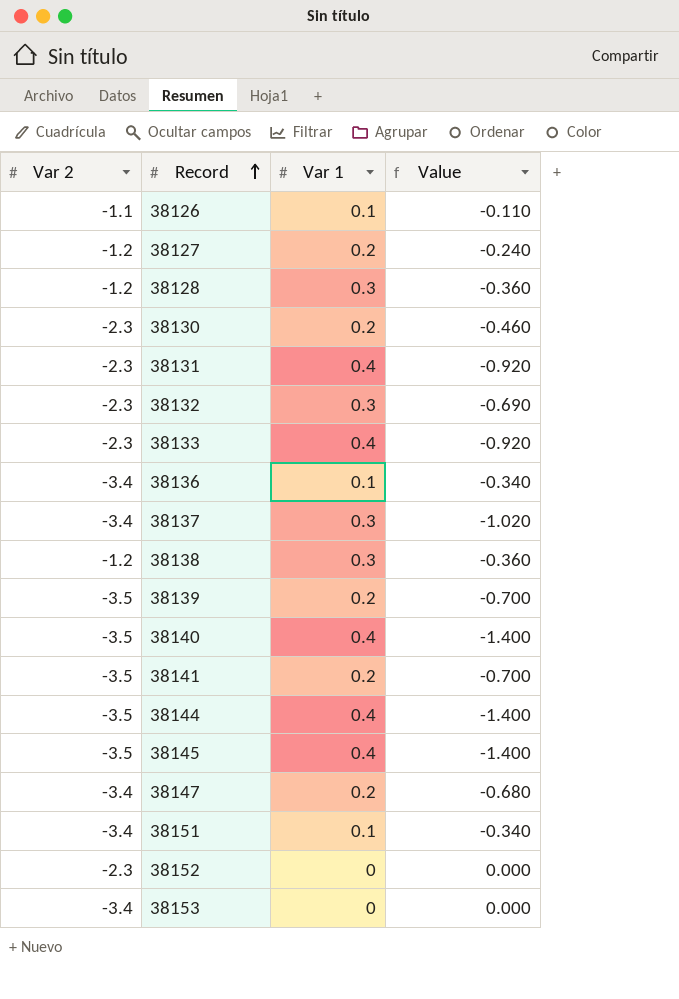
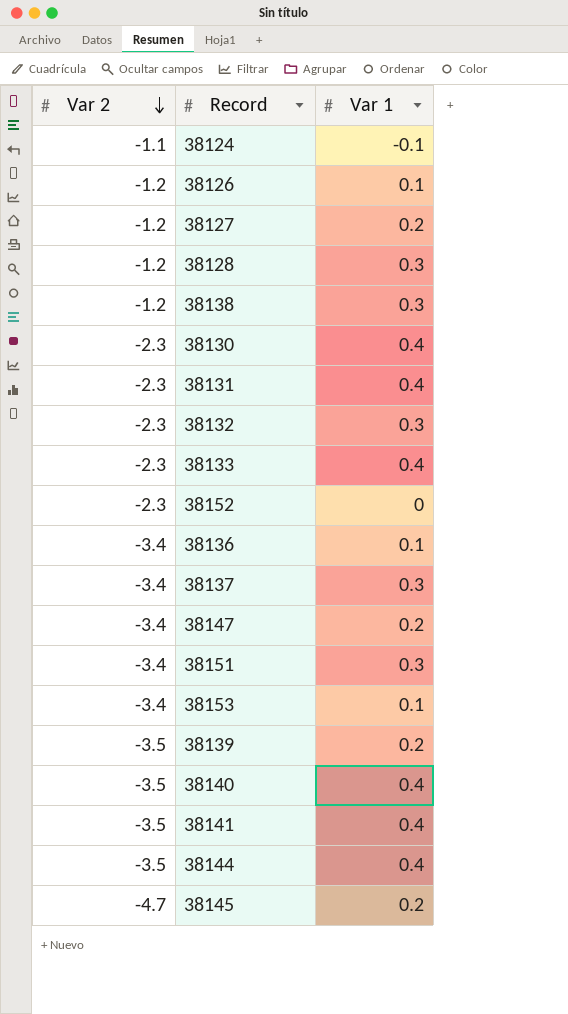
row order: Record ascending -> Var 2 descending
column Value | formula: [Var 2] * [Var 1] -> none
row 38124: none -> -1.1 | -0.1
38126 | Var 2: -1.1 -> -1.2
38130 | Var 1: 0.2 -> 0.4
38151 | Var 1: 0.1 -> 0.3
38153 | Var 1: 0 -> 0.1
38141 | Var 1: 0.2 -> 0.4
38145 | Var 2: -3.5 -> -4.7
38145 | Var 1: 0.4 -> 0.2

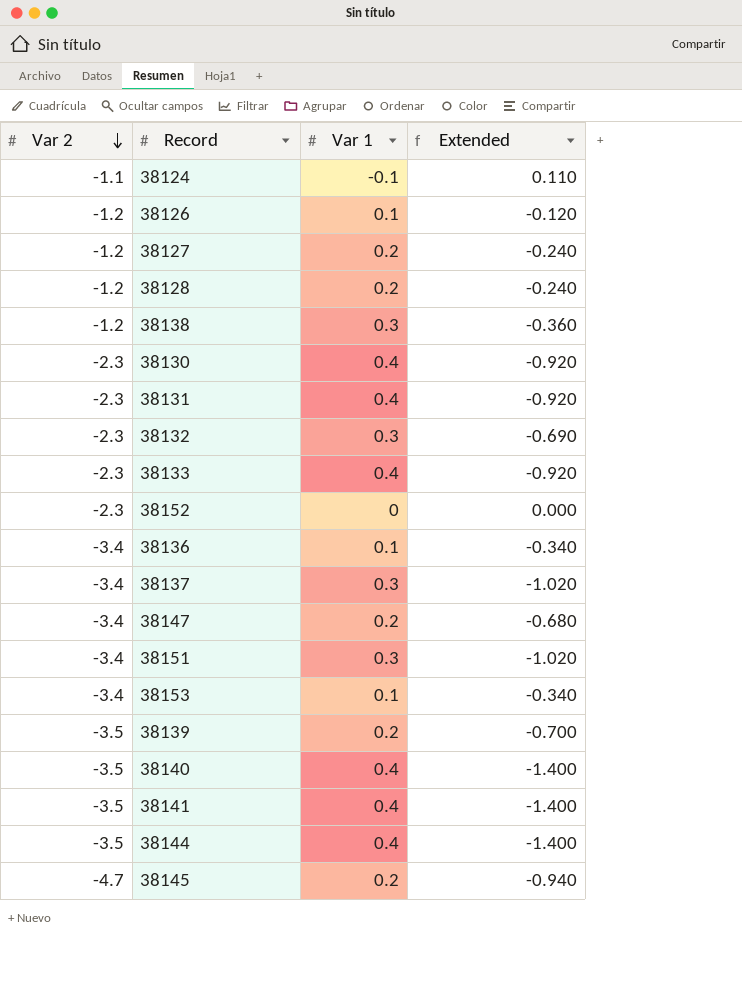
column Extended | formula: none -> [Var 2] * [Var 1]
38128 | Var 1: 0.3 -> 0.2

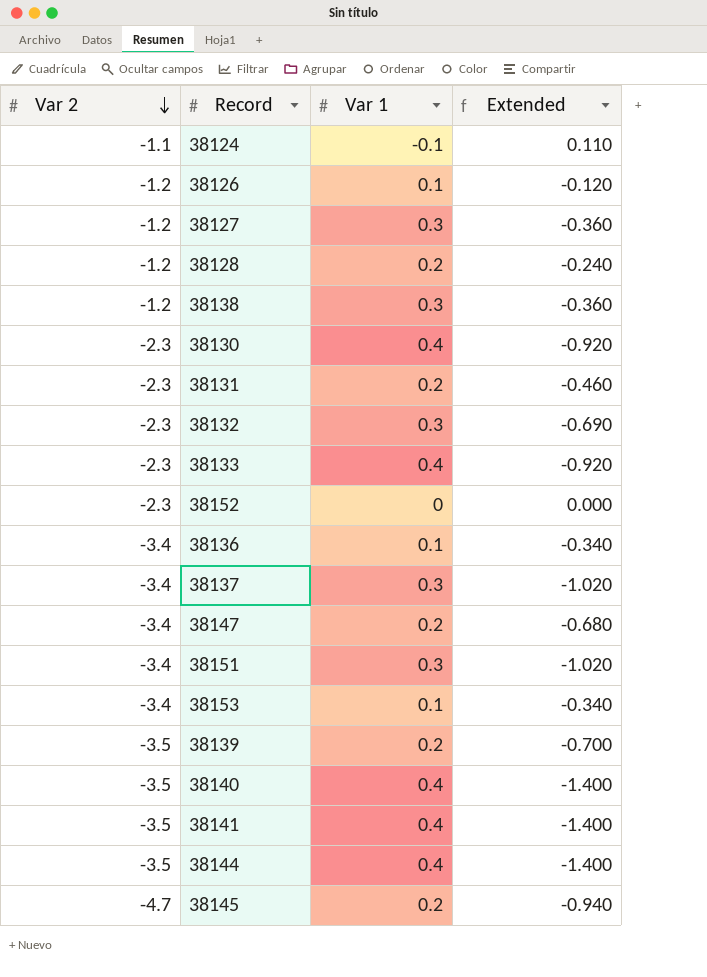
38127 | Var 1: 0.2 -> 0.3
38127 | Extended: -0.240 -> -0.360
38131 | Var 1: 0.4 -> 0.2
38131 | Extended: -0.920 -> -0.460

